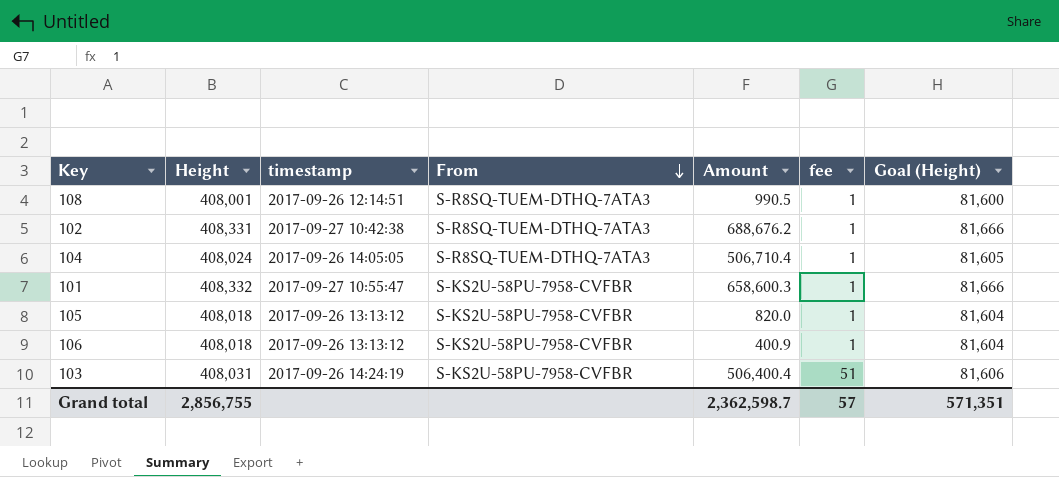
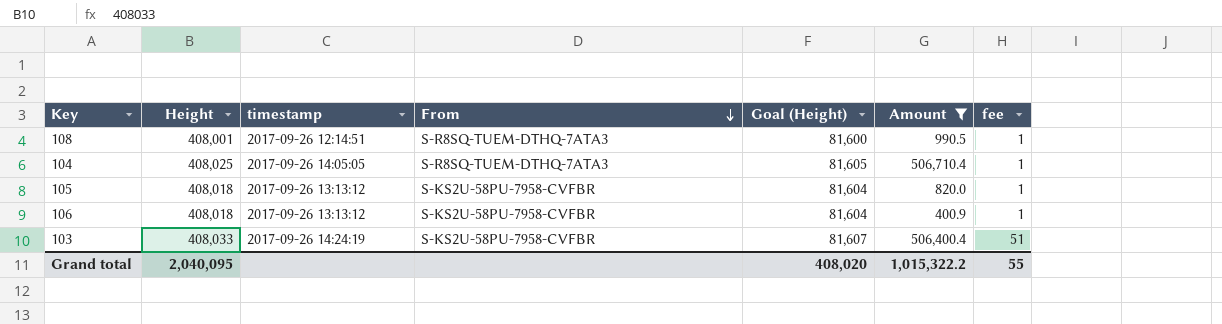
filter: none -> Amount <= 506,710.4
column Goal (Height) | position: 7 -> 5
104 | Height: 408,024 -> 408,025
103 | Height: 408,031 -> 408,033
103 | Goal (Height): 81,606 -> 81,607
Grand total | Height: 2,856,755 -> 2,040,095
Grand total | Goal (Height): 571,351 -> 408,020
Grand total | Amount: 2,362,598.7 -> 1,015,322.2
Grand total | fee: 57 -> 55

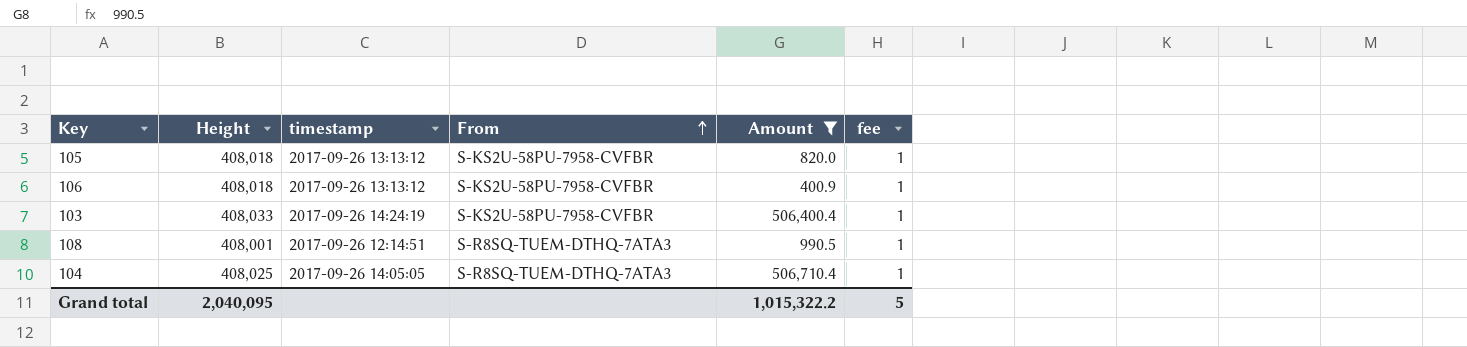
row order: From descending -> From ascending
column Goal (Height) | formula: [Height] * 0.2 -> none
103 | fee: 51 -> 1
Grand total | fee: 55 -> 5

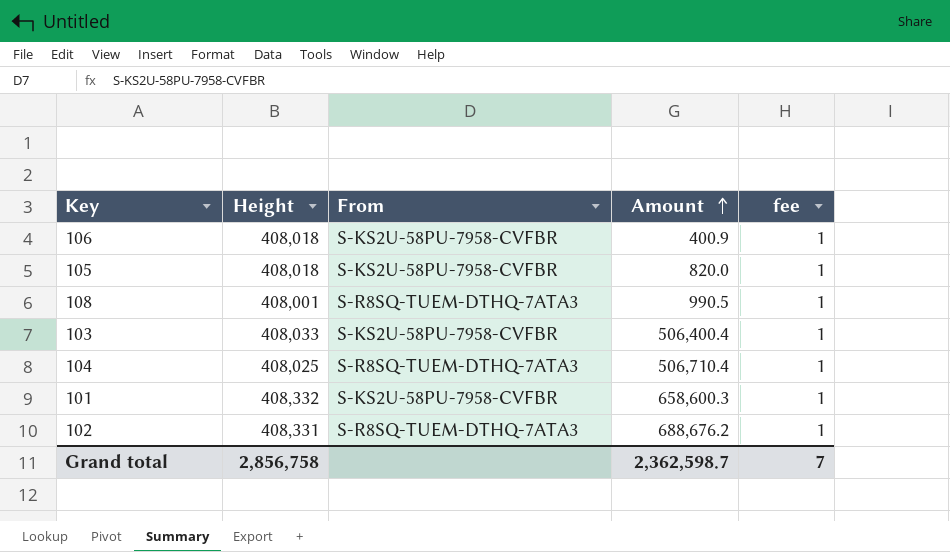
filter: Amount <= 506,710.4 -> none
row order: From ascending -> Amount ascending
column timestamp | position: 3 -> none
Grand total | Height: 2,040,095 -> 2,856,758
Grand total | Amount: 1,015,322.2 -> 2,362,598.7
Grand total | fee: 5 -> 7

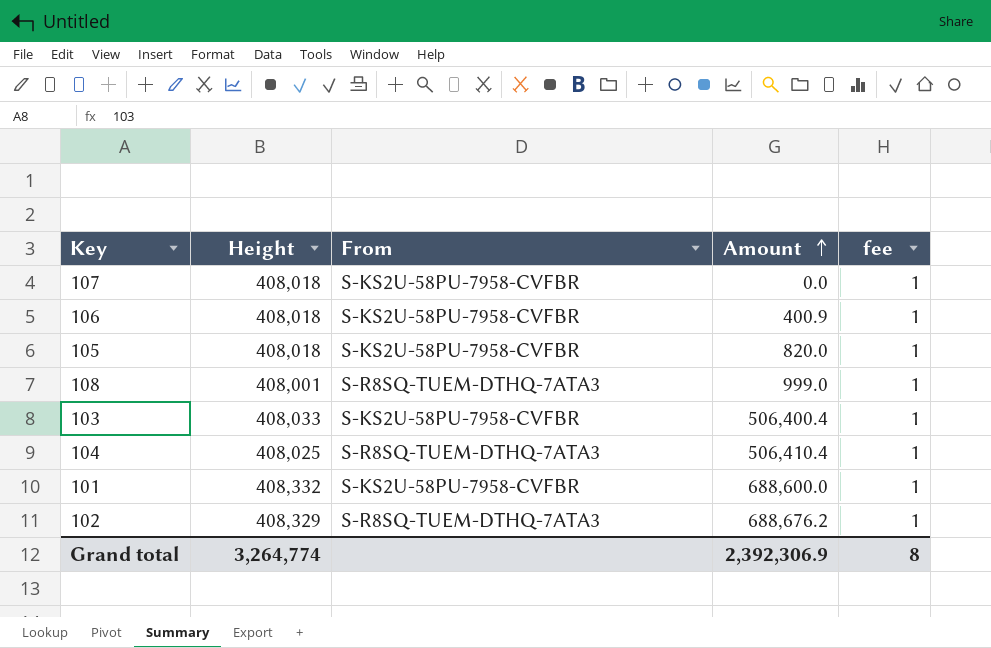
row 107: none -> 408,018 | S-KS2U-58PU-7958-CVFBR | 0.0 | 1
108 | Amount: 990.5 -> 999.0
104 | Amount: 506,710.4 -> 506,410.4
101 | Amount: 658,600.3 -> 688,600.0
102 | Height: 408,331 -> 408,329
Grand total | Height: 2,856,758 -> 3,264,774
Grand total | Amount: 2,362,598.7 -> 2,392,306.9
Grand total | fee: 7 -> 8

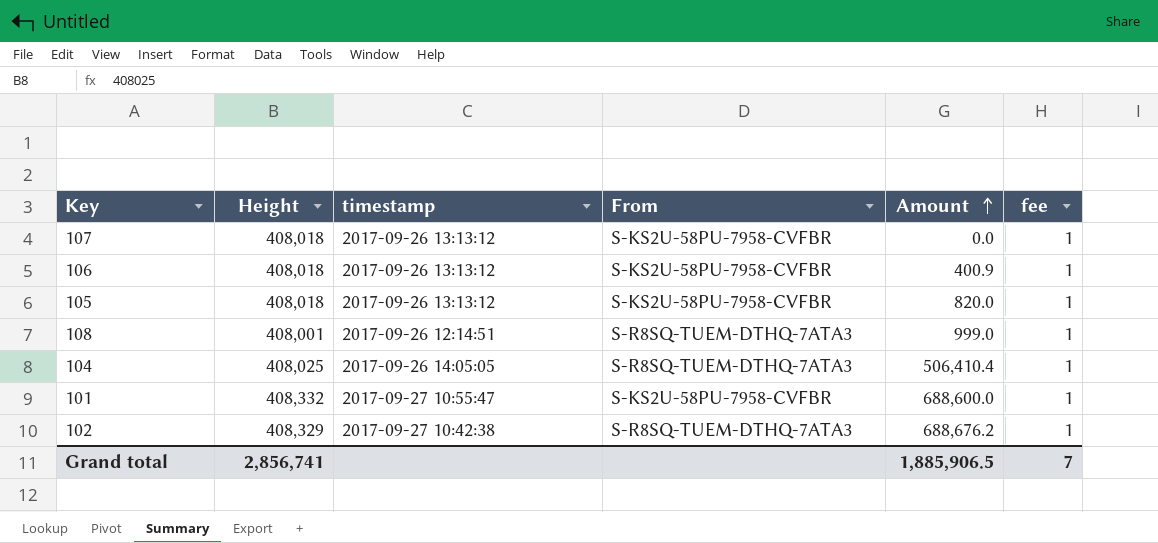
column timestamp | position: none -> 3
row 103: 408,033 | S-KS2U-58PU-7958-CVFBR | 506,400.4 | 1 -> none
Grand total | Height: 3,264,774 -> 2,856,741
Grand total | Amount: 2,392,306.9 -> 1,885,906.5
Grand total | fee: 8 -> 7

